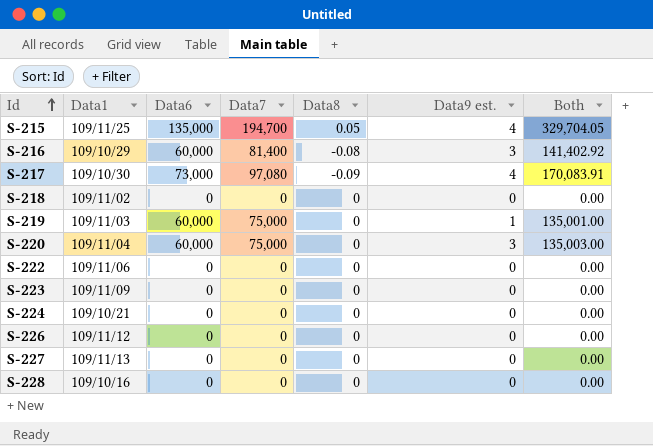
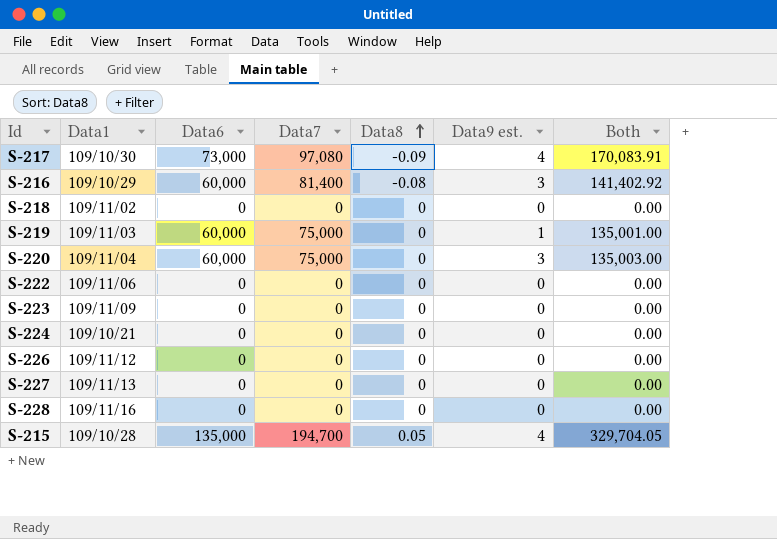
row order: Id ascending -> Data8 ascending
S-228 | Data1: 109/10/16 -> 109/11/16
S-215 | Data1: 109/11/25 -> 109/10/28

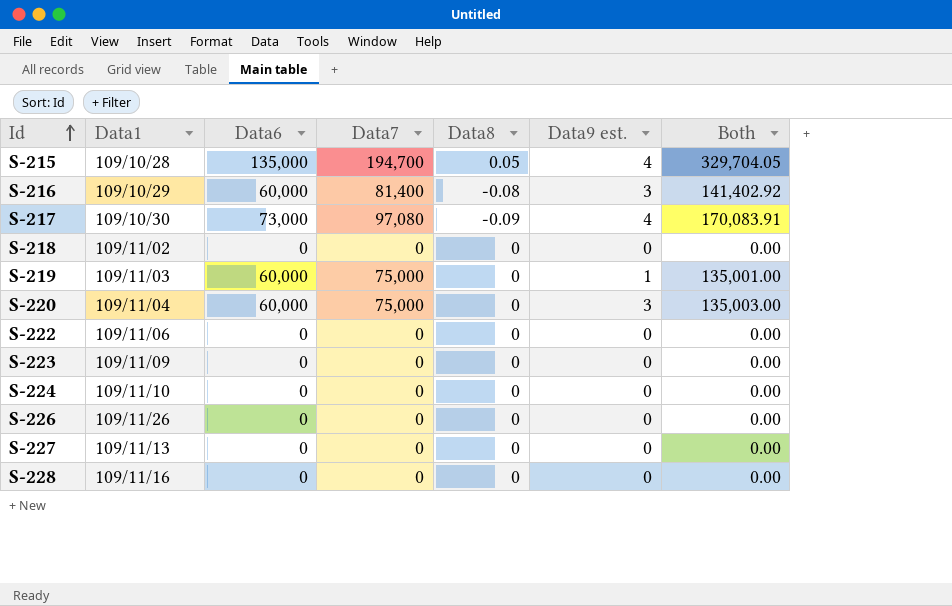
row order: Data8 ascending -> Id ascending
S-224 | Data1: 109/10/21 -> 109/11/10
S-226 | Data1: 109/11/12 -> 109/11/26

